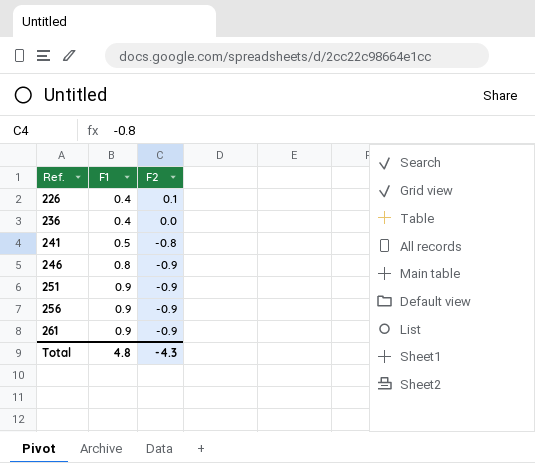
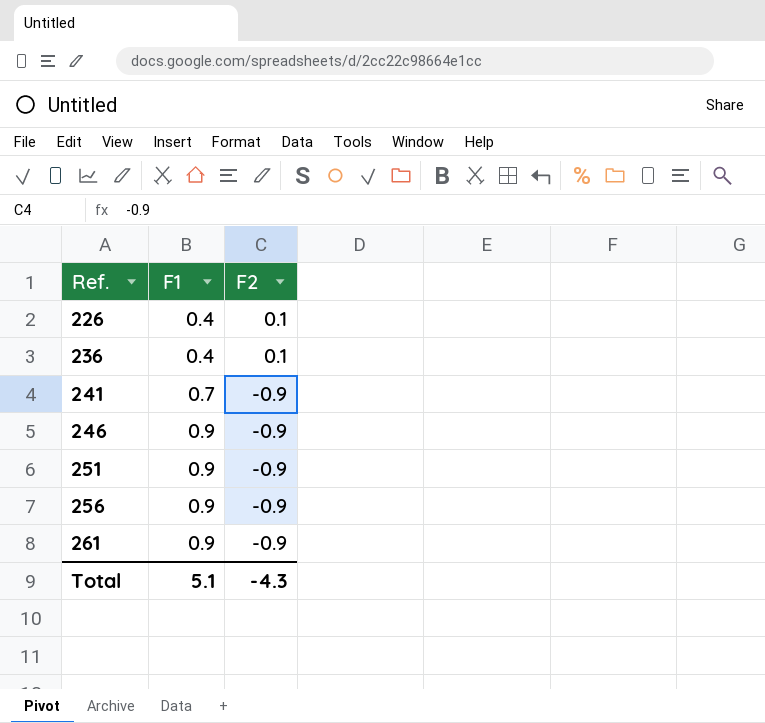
236 | F2: 0.0 -> 0.1
241 | F1: 0.5 -> 0.7
241 | F2: -0.8 -> -0.9
246 | F1: 0.8 -> 0.9
Total | F1: 4.8 -> 5.1

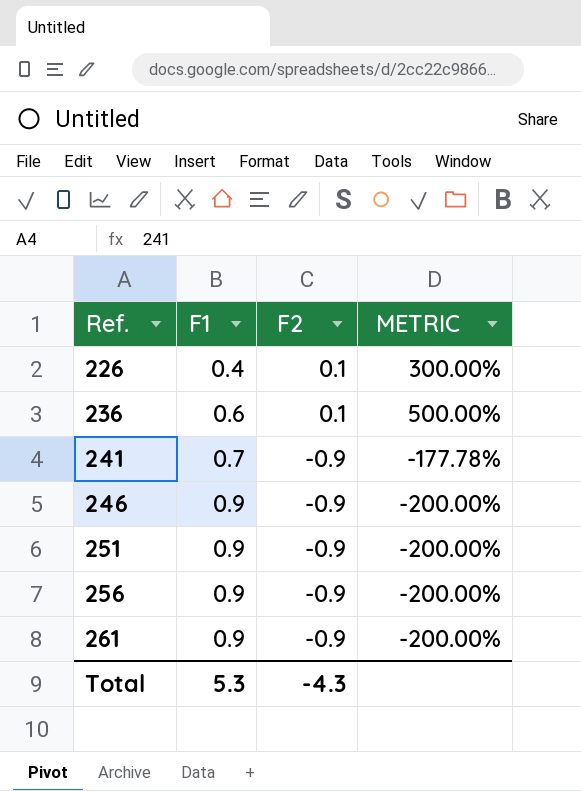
column METRIC | formula: none -> ([F1] - [F2]) / [F2]
236 | F1: 0.4 -> 0.6
Total | F1: 5.1 -> 5.3

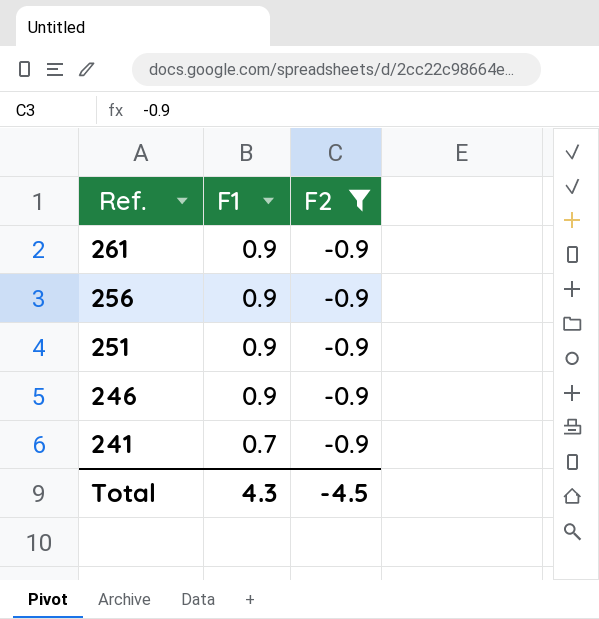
filter: none -> F2 = -0.9
row order: Ref. ascending -> Ref. descending
column METRIC | formula: ([F1] - [F2]) / [F2] -> none
Total | F1: 5.3 -> 4.3
Total | F2: -4.3 -> -4.5

